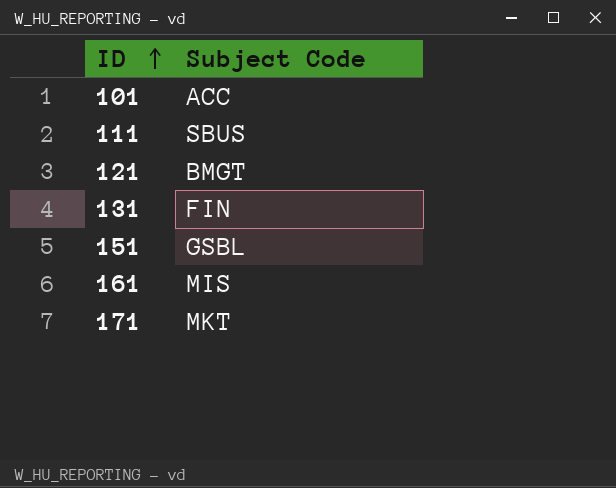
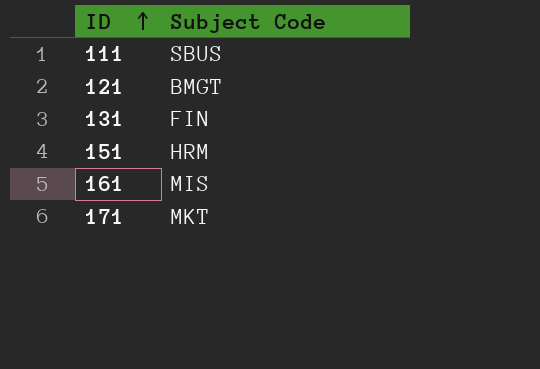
row 101: ACC -> none
151 | Subject Code: GSBL -> HRM

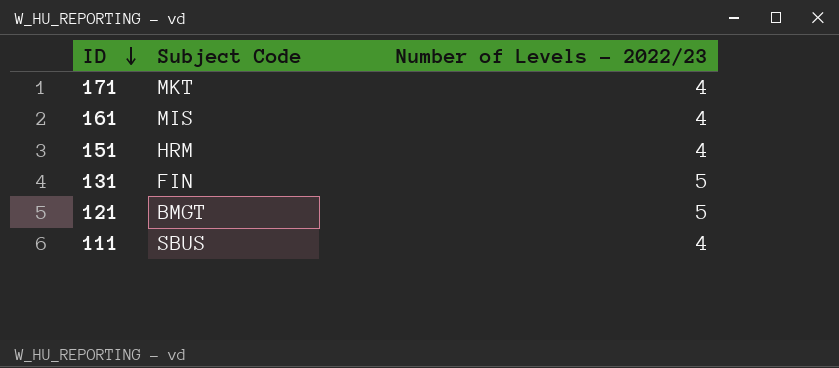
row order: ID ascending -> ID descending
column Number of Levels - 2022/23 | position: none -> 3

